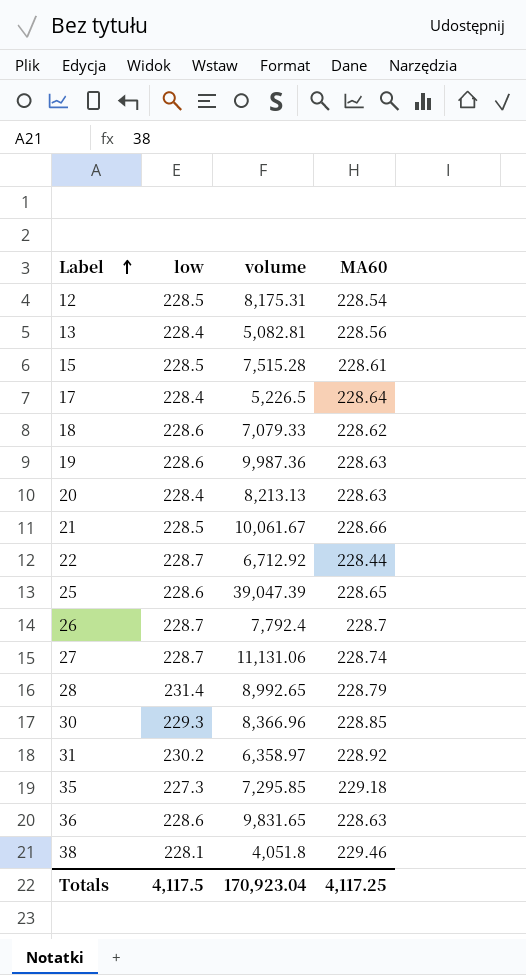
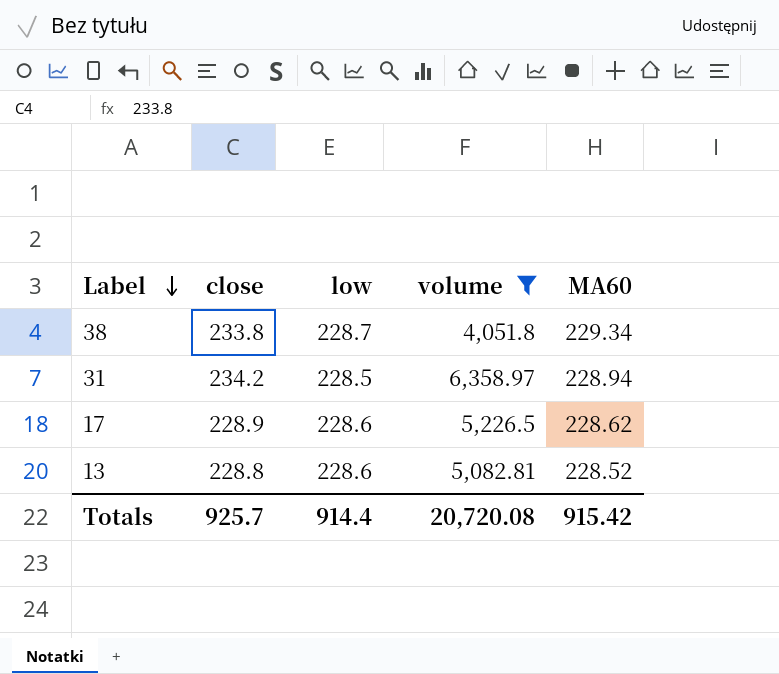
filter: none -> volume <= 6,358.97
row order: Label ascending -> Label descending
column close | position: none -> 2
38 | low: 228.1 -> 228.7
38 | MA60: 229.46 -> 229.34
31 | low: 230.2 -> 228.5
31 | MA60: 228.92 -> 228.94
17 | low: 228.4 -> 228.6
17 | MA60: 228.64 -> 228.62
13 | low: 228.4 -> 228.6
13 | MA60: 228.56 -> 228.52
Totals | low: 4,117.5 -> 914.4
Totals | volume: 170,923.04 -> 20,720.08
Totals | MA60: 4,117.25 -> 915.42

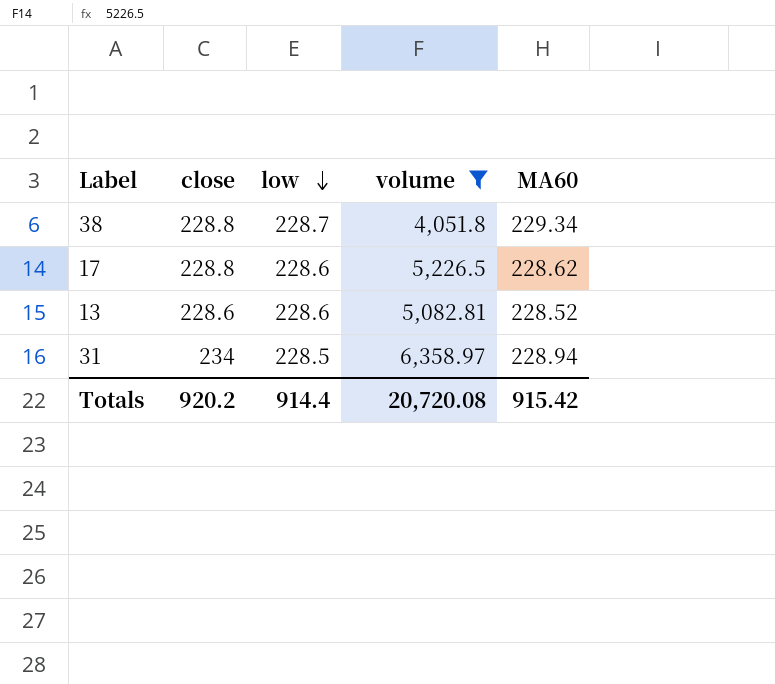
row order: Label descending -> low descending
38 | close: 233.8 -> 228.8
17 | close: 228.9 -> 228.8
13 | close: 228.8 -> 228.6
31 | close: 234.2 -> 234
Totals | close: 925.7 -> 920.2

